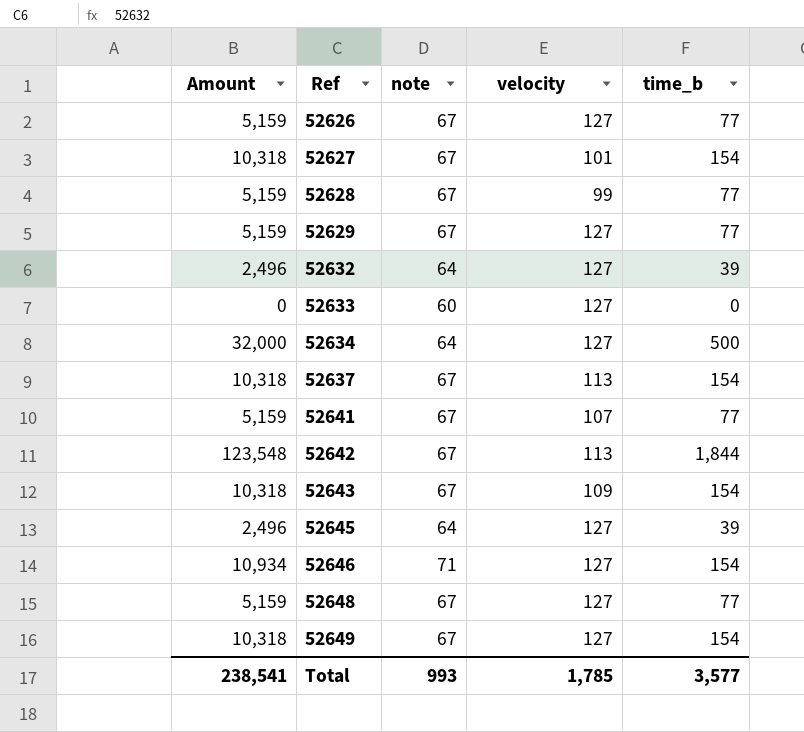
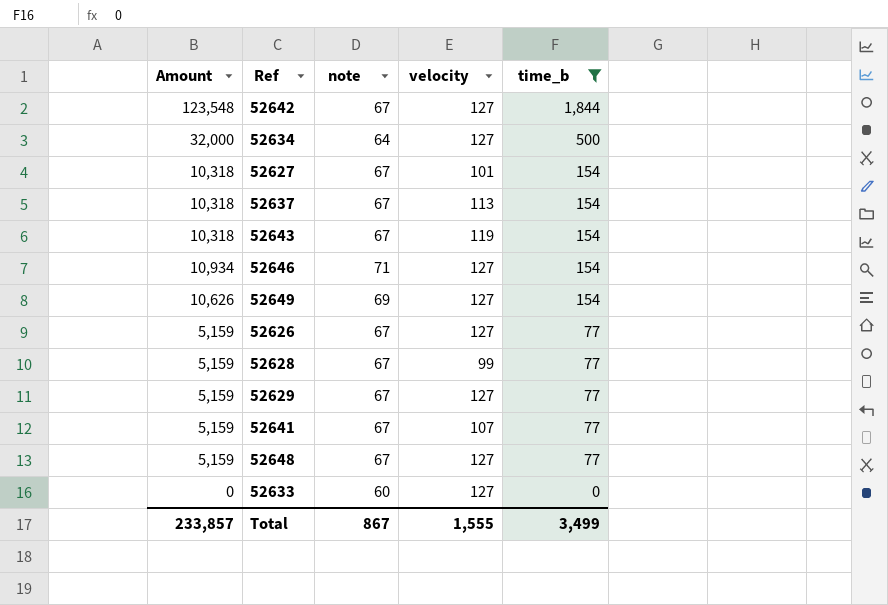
filter: none -> time_b != 39
row order: Ref ascending -> time_b descending
52642 | velocity: 113 -> 127
52643 | velocity: 109 -> 119
52649 | Amount: 10,318 -> 10,626
52649 | note: 67 -> 69
Total | Amount: 238,541 -> 233,857
Total | note: 993 -> 867
Total | velocity: 1,785 -> 1,555
Total | time_b: 3,577 -> 3,499

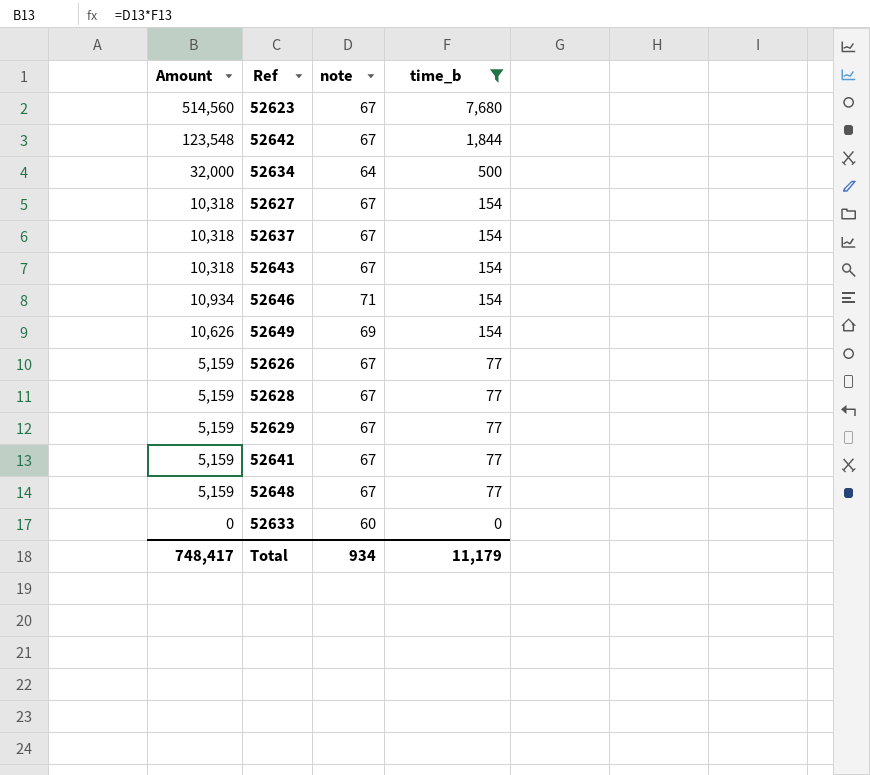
column velocity | position: 4 -> none
row 52623: none -> 514,560 | 67 | 7,680
Total | Amount: 233,857 -> 748,417
Total | note: 867 -> 934
Total | time_b: 3,499 -> 11,179

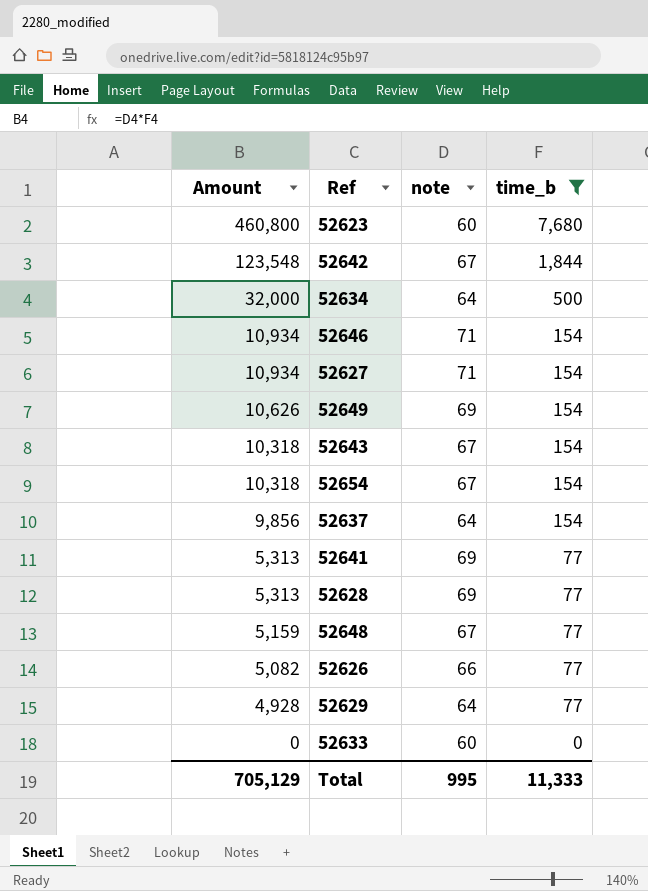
row order: time_b descending -> Amount descending
52623 | Amount: 514,560 -> 460,800
52623 | note: 67 -> 60
52627 | Amount: 10,318 -> 10,934
52627 | note: 67 -> 71
row 52654: none -> 10,318 | 67 | 154
52637 | Amount: 10,318 -> 9,856
52637 | note: 67 -> 64
52641 | Amount: 5,159 -> 5,313
52641 | note: 67 -> 69
52628 | Amount: 5,159 -> 5,313
52628 | note: 67 -> 69
52626 | Amount: 5,159 -> 5,082
52626 | note: 67 -> 66
52629 | Amount: 5,159 -> 4,928
52629 | note: 67 -> 64
Total | Amount: 748,417 -> 705,129
Total | note: 934 -> 995
Total | time_b: 11,179 -> 11,333

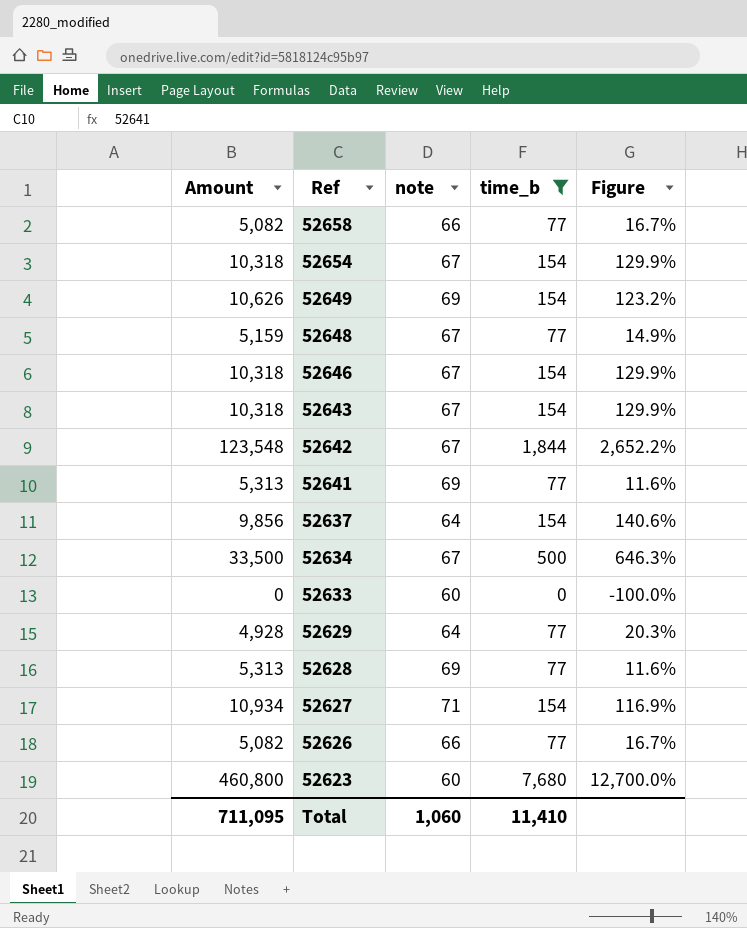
row order: Amount descending -> Ref descending
column Figure | formula: none -> ([time_b] - [note]) / [note]
row 52658: none -> 5,082 | 66 | 77 | 16.7%
52646 | Amount: 10,934 -> 10,318
52646 | note: 71 -> 67
52634 | Amount: 32,000 -> 33,500
52634 | note: 64 -> 67
Total | Amount: 705,129 -> 711,095
Total | note: 995 -> 1,060
Total | time_b: 11,333 -> 11,410

